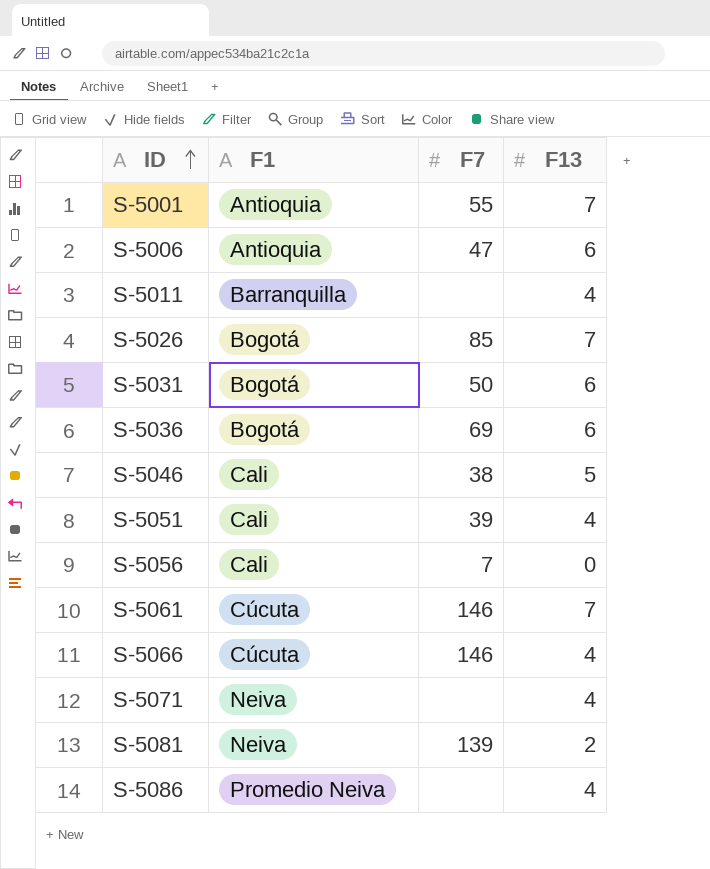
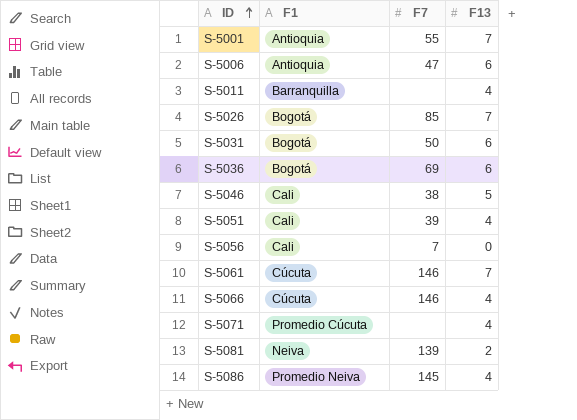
S-5071 | F1: Neiva -> Promedio Cúcuta
S-5086 | F7: none -> 145

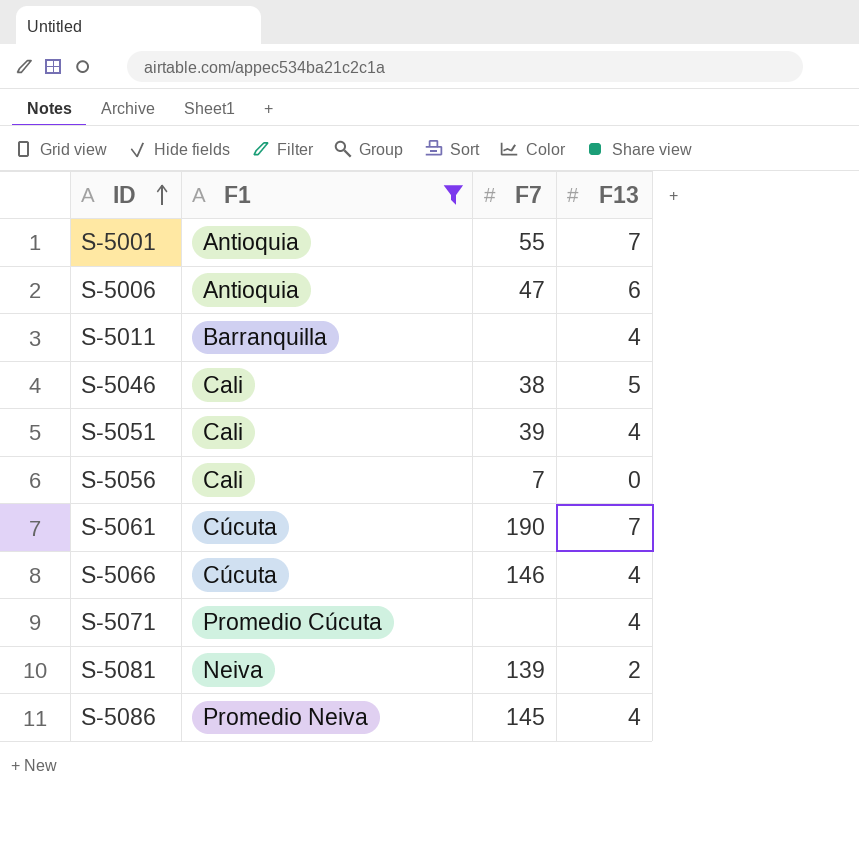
filter: none -> F1 != Bogotá
S-5061 | F7: 146 -> 190

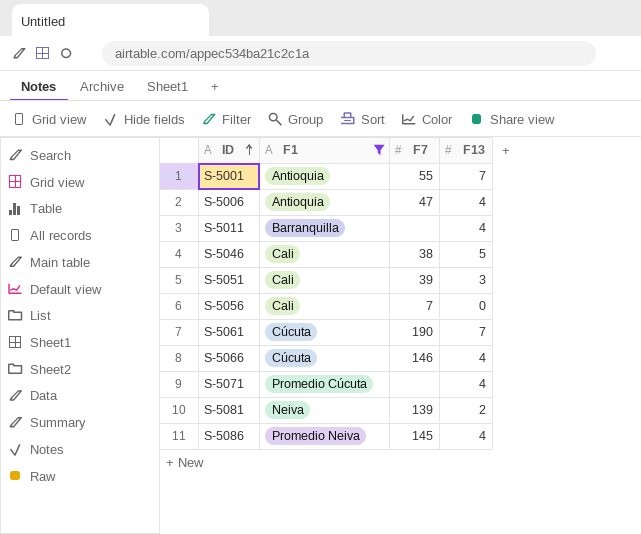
S-5006 | F13: 6 -> 4
S-5051 | F13: 4 -> 3

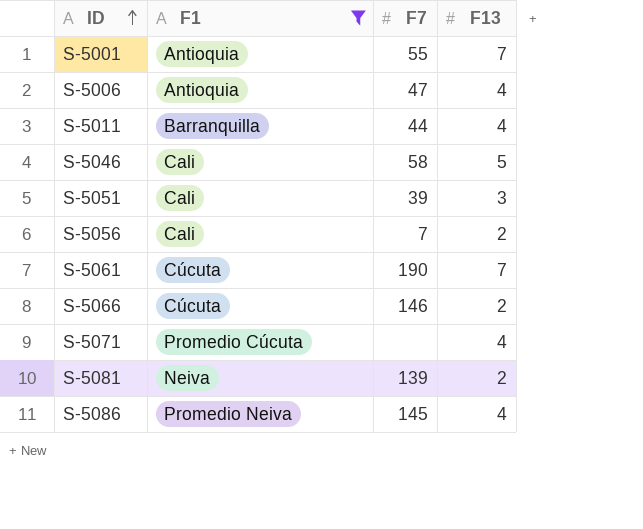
S-5011 | F7: none -> 44
S-5046 | F7: 38 -> 58
S-5056 | F13: 0 -> 2
S-5066 | F13: 4 -> 2

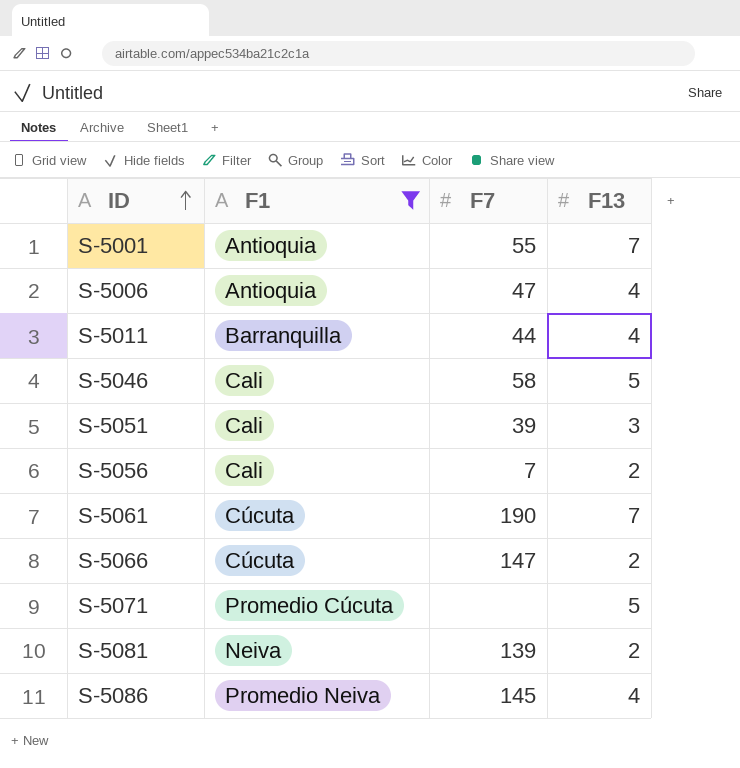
S-5066 | F7: 146 -> 147
S-5071 | F13: 4 -> 5

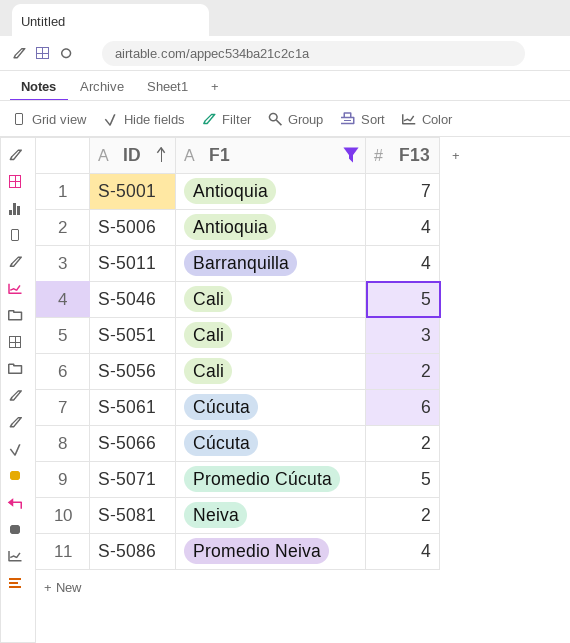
column F7 | position: 3 -> none
S-5061 | F13: 7 -> 6

